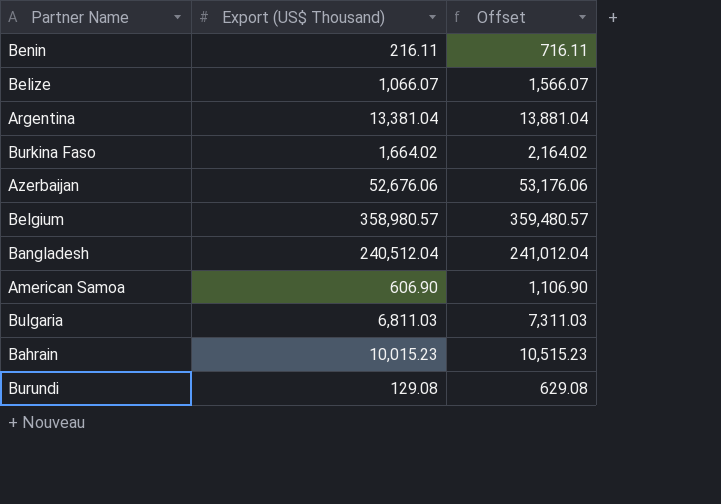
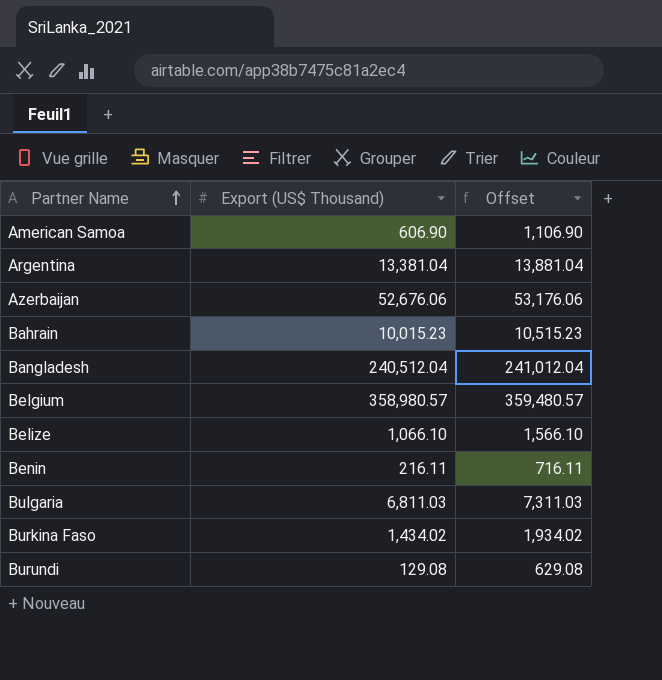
row order: none -> Partner Name ascending
Belize | Export (US$ Thousand): 1,066.07 -> 1,066.10
Belize | Offset: 1,566.07 -> 1,566.10
Burkina Faso | Export (US$ Thousand): 1,664.02 -> 1,434.02
Burkina Faso | Offset: 2,164.02 -> 1,934.02

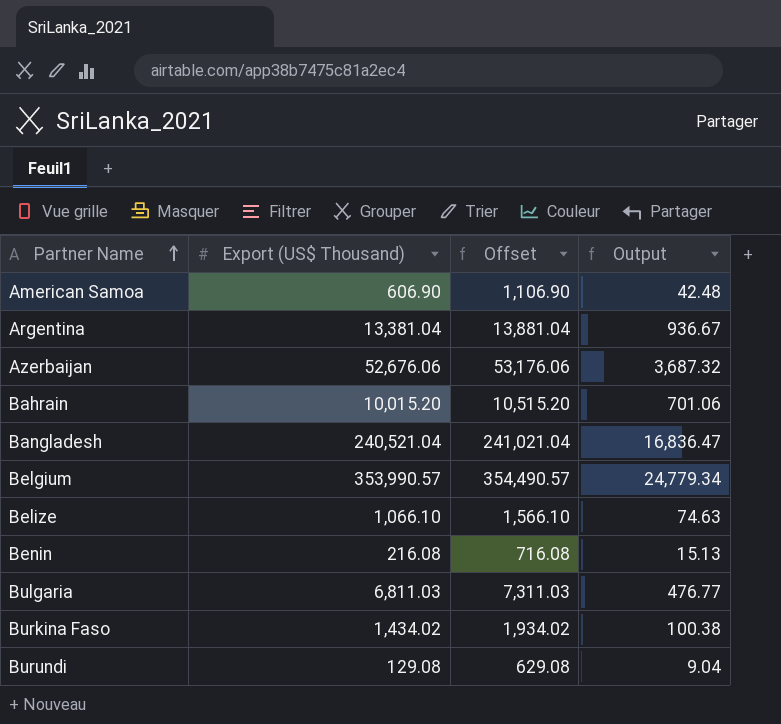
column Output | formula: none -> [Export (US$ Thousand)] * 0.07
Bahrain | Export (US$ Thousand): 10,015.23 -> 10,015.20
Bahrain | Offset: 10,515.23 -> 10,515.20
Bangladesh | Export (US$ Thousand): 240,512.04 -> 240,521.04
Bangladesh | Offset: 241,012.04 -> 241,021.04
Belgium | Export (US$ Thousand): 358,980.57 -> 353,990.57
Belgium | Offset: 359,480.57 -> 354,490.57
Benin | Export (US$ Thousand): 216.11 -> 216.08
Benin | Offset: 716.11 -> 716.08

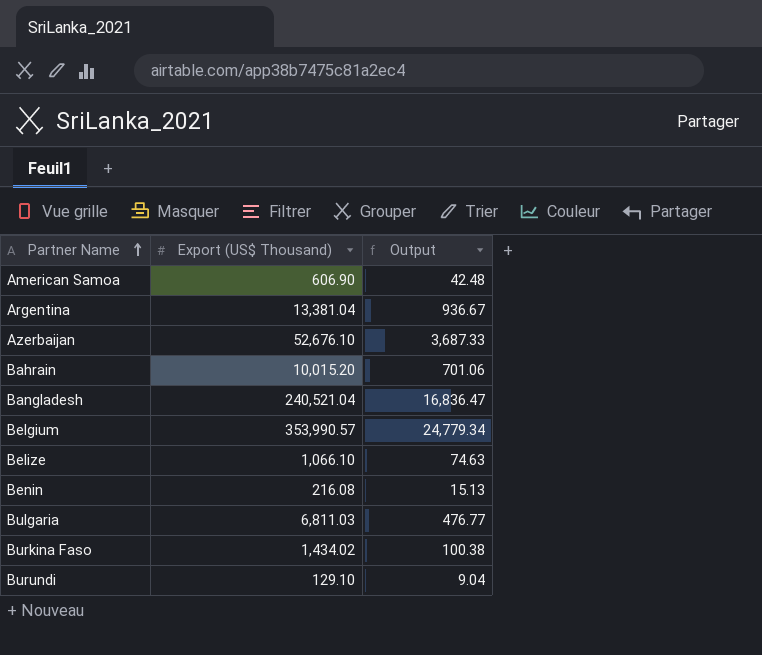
column Offset | formula: [Export (US$ Thousand)] + 500 -> none
Azerbaijan | Export (US$ Thousand): 52,676.06 -> 52,676.10
Azerbaijan | Output: 3,687.32 -> 3,687.33
Burundi | Export (US$ Thousand): 129.08 -> 129.10

